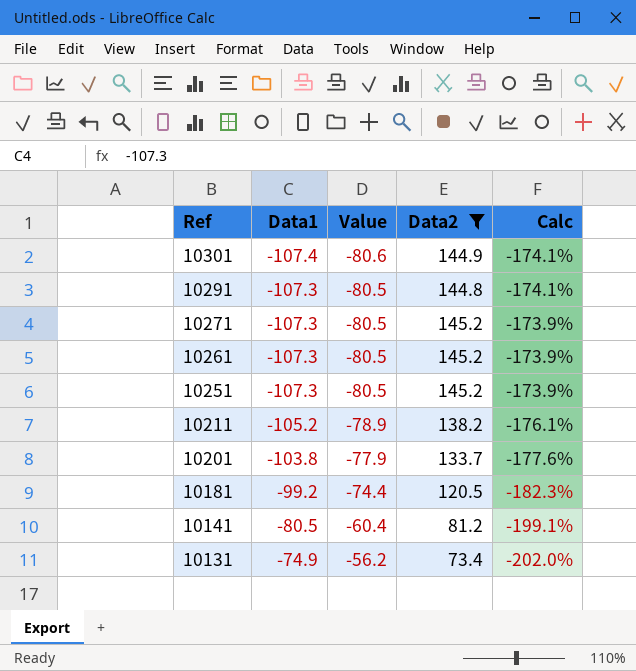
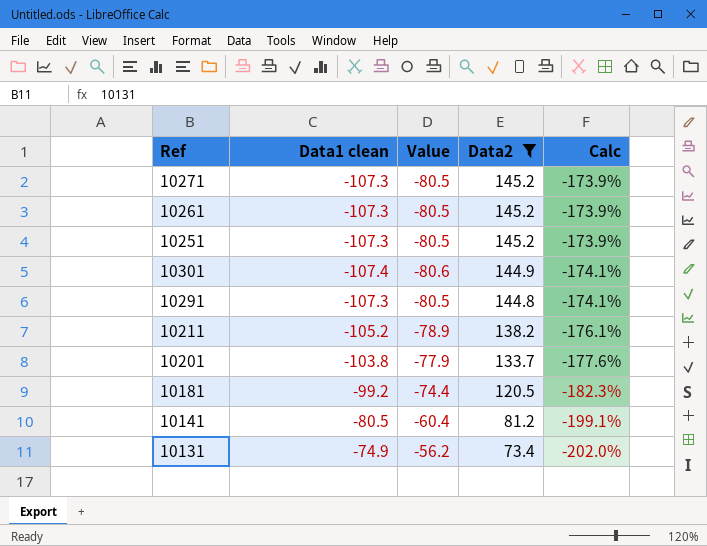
row order: Ref descending -> Data2 descending
column name: Data1 -> Data1 clean

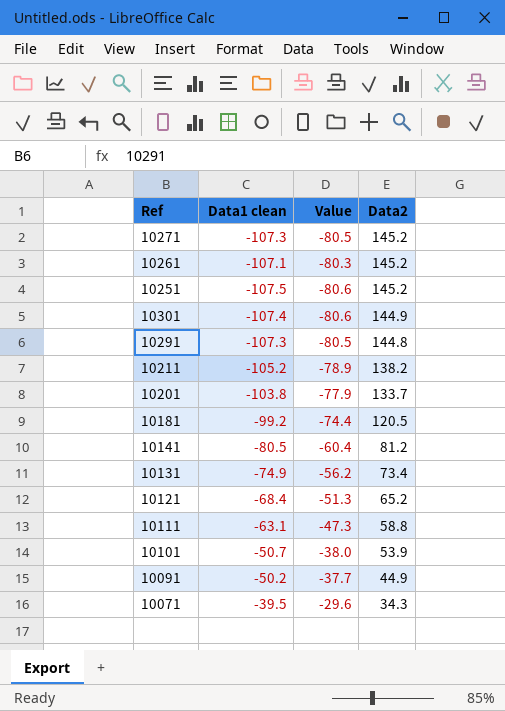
filter: Data2 >= 73.4 -> none
column Calc | formula: ([Data1 clean] - [Data2]) / [Data2] -> none
10261 | Data1 clean: -107.3 -> -107.1
10261 | Value: -80.5 -> -80.3
10251 | Data1 clean: -107.3 -> -107.5
10251 | Value: -80.5 -> -80.6

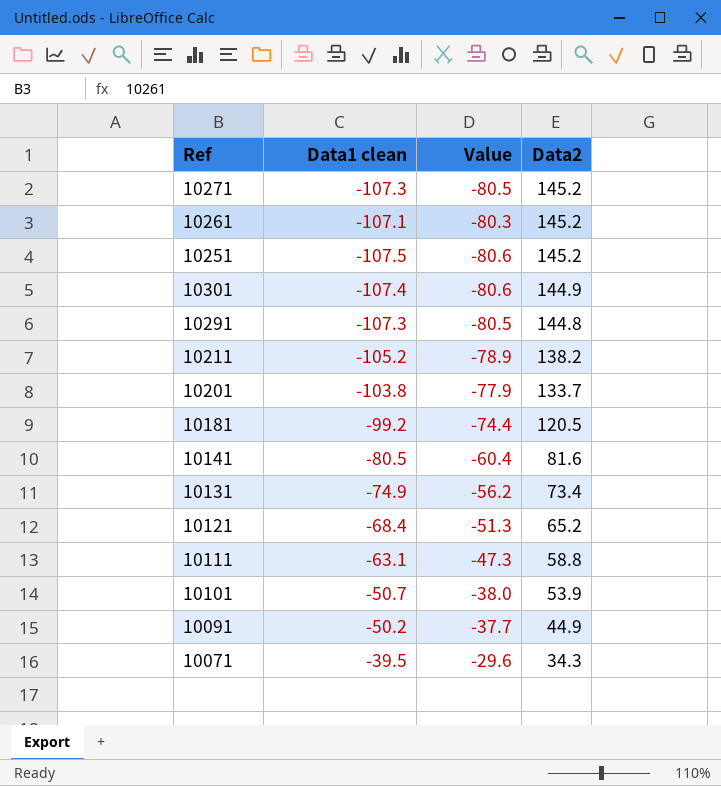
10141 | Data2: 81.2 -> 81.6

